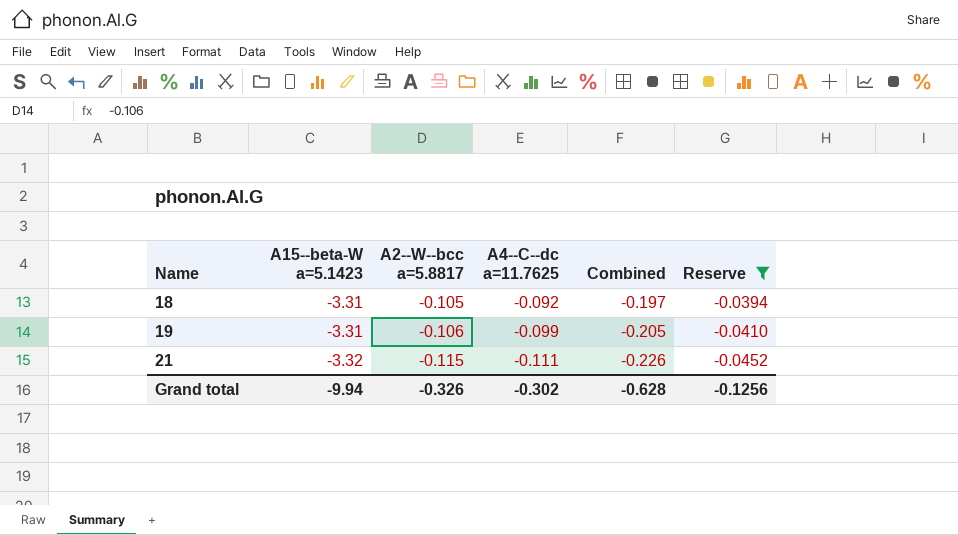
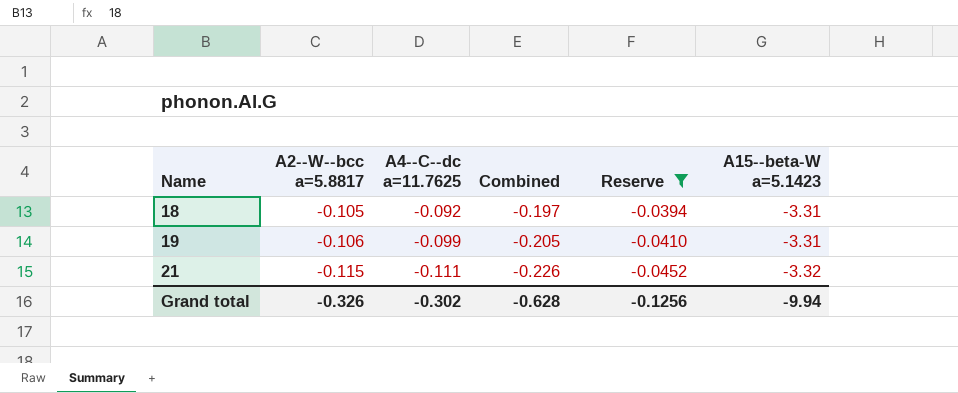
column A15--beta-W a=5.1423 | position: 2 -> 6

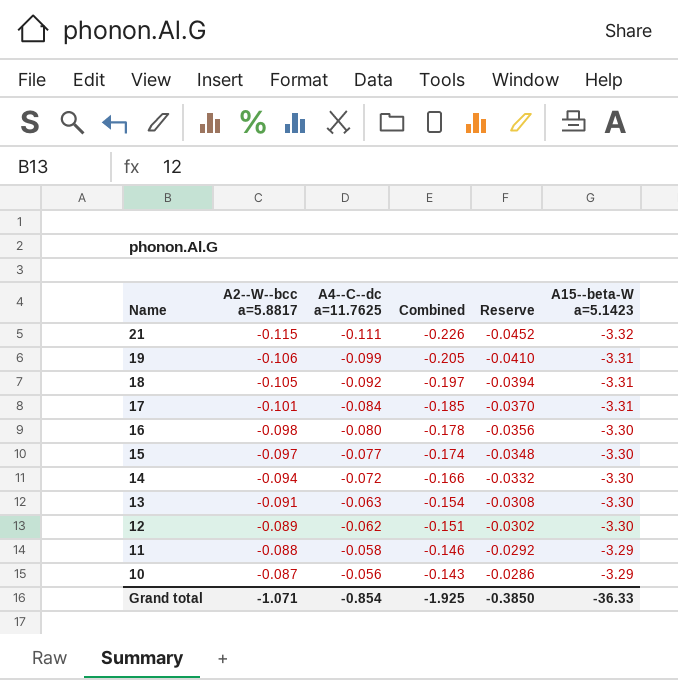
filter: Reserve <= -0.0394 -> none
row order: Name ascending -> Name descending
Grand total | A2--W--bcc a=5.8817: -0.326 -> -1.071
Grand total | A4--C--dc a=11.7625: -0.302 -> -0.854
Grand total | Combined: -0.628 -> -1.925
Grand total | Reserve: -0.1256 -> -0.3850
Grand total | A15--beta-W a=5.1423: -9.94 -> -36.33

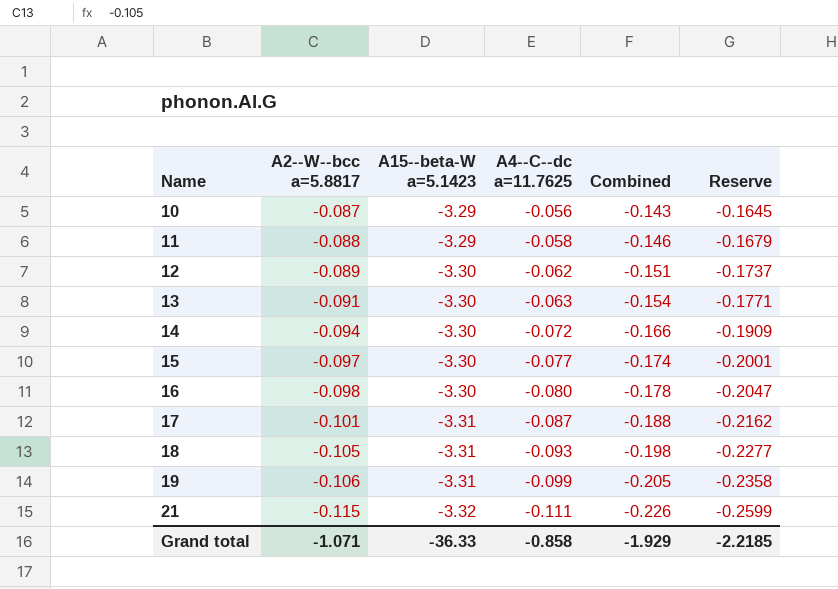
row order: Name descending -> Name ascending
column A15--beta-W a=5.1423 | position: 6 -> 3
column Reserve | formula: [Combined] * 0.2 -> [Combined] * 1.15
17 | A4--C--dc a=11.7625: -0.084 -> -0.087
17 | Combined: -0.185 -> -0.188
18 | A4--C--dc a=11.7625: -0.092 -> -0.093
18 | Combined: -0.197 -> -0.198
Grand total | A4--C--dc a=11.7625: -0.854 -> -0.858
Grand total | Combined: -1.925 -> -1.929
Grand total | Reserve: -0.3850 -> -2.2185

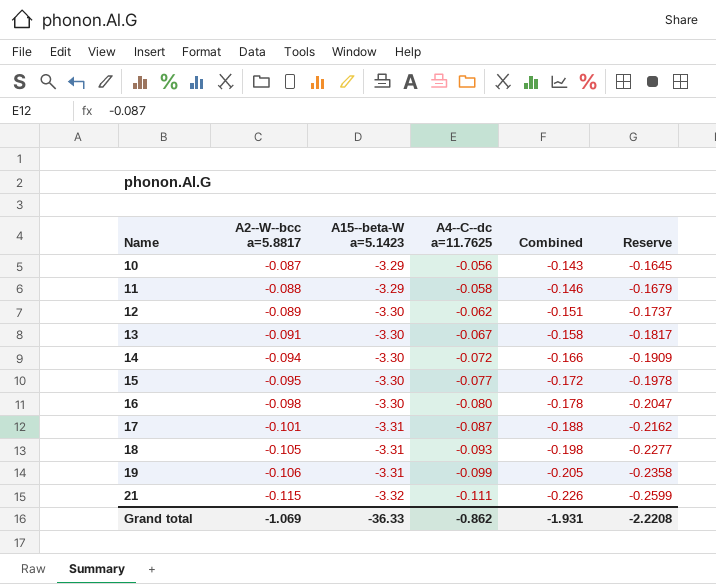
13 | A4--C--dc a=11.7625: -0.063 -> -0.067
13 | Combined: -0.154 -> -0.158
13 | Reserve: -0.1771 -> -0.1817
15 | A2--W--bcc a=5.8817: -0.097 -> -0.095
15 | Combined: -0.174 -> -0.172
15 | Reserve: -0.2001 -> -0.1978
Grand total | A2--W--bcc a=5.8817: -1.071 -> -1.069
Grand total | A4--C--dc a=11.7625: -0.858 -> -0.862
Grand total | Combined: -1.929 -> -1.931
Grand total | Reserve: -2.2185 -> -2.2208

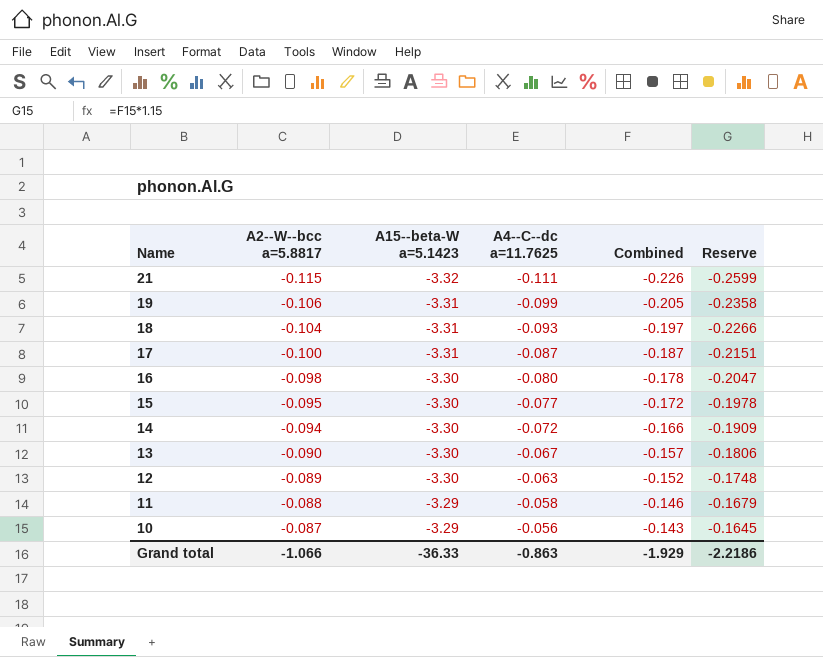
row order: Name ascending -> Name descending
18 | A2--W--bcc a=5.8817: -0.105 -> -0.104
18 | Combined: -0.198 -> -0.197
18 | Reserve: -0.2277 -> -0.2266
17 | A2--W--bcc a=5.8817: -0.101 -> -0.100
17 | Combined: -0.188 -> -0.187
17 | Reserve: -0.2162 -> -0.2151
13 | A2--W--bcc a=5.8817: -0.091 -> -0.090
13 | Combined: -0.158 -> -0.157
13 | Reserve: -0.1817 -> -0.1806
12 | A4--C--dc a=11.7625: -0.062 -> -0.063
12 | Combined: -0.151 -> -0.152
12 | Reserve: -0.1737 -> -0.1748
Grand total | A2--W--bcc a=5.8817: -1.069 -> -1.066
Grand total | A4--C--dc a=11.7625: -0.862 -> -0.863
Grand total | Combined: -1.931 -> -1.929
Grand total | Reserve: -2.2208 -> -2.2186

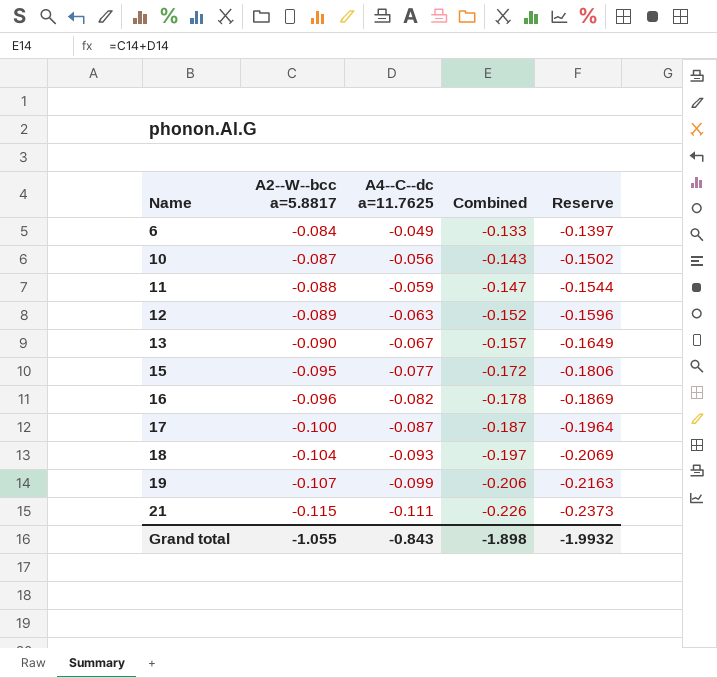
row order: Name descending -> Name ascending
column A15--beta-W a=5.1423 | position: 3 -> none
column Reserve | formula: [Combined] * 1.15 -> [Combined] * 1.05
row 14: -0.094 | -3.30 | -0.072 | -0.166 | -0.1909 -> none
row 6: none -> -0.084 | -0.049 | -0.133 | -0.1397
11 | A4--C--dc a=11.7625: -0.058 -> -0.059
11 | Combined: -0.146 -> -0.147
16 | A2--W--bcc a=5.8817: -0.098 -> -0.096
16 | A4--C--dc a=11.7625: -0.080 -> -0.082
19 | A2--W--bcc a=5.8817: -0.106 -> -0.107
19 | Combined: -0.205 -> -0.206
Grand total | A2--W--bcc a=5.8817: -1.066 -> -1.055
Grand total | A4--C--dc a=11.7625: -0.863 -> -0.843
Grand total | Combined: -1.929 -> -1.898
Grand total | Reserve: -2.2186 -> -1.9932

